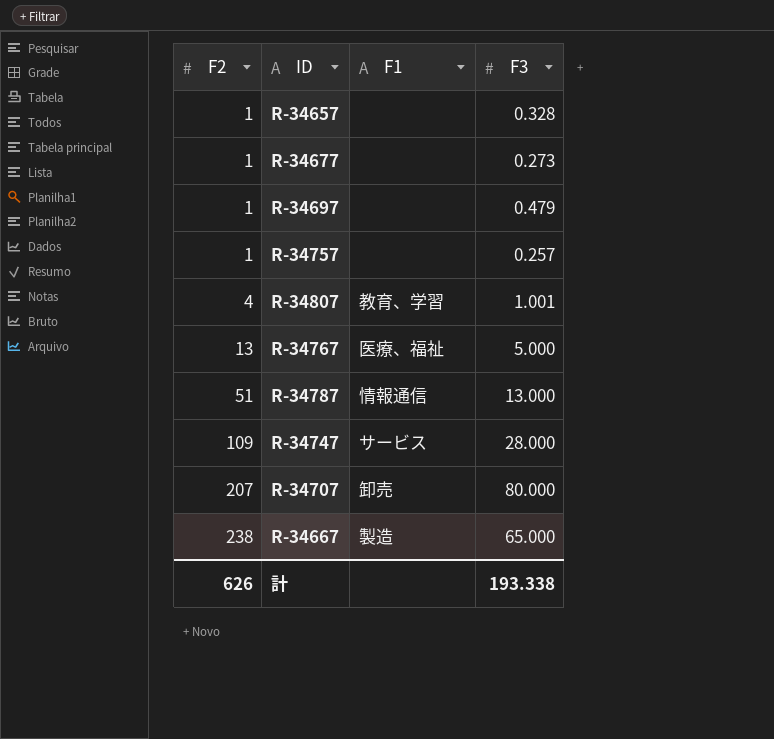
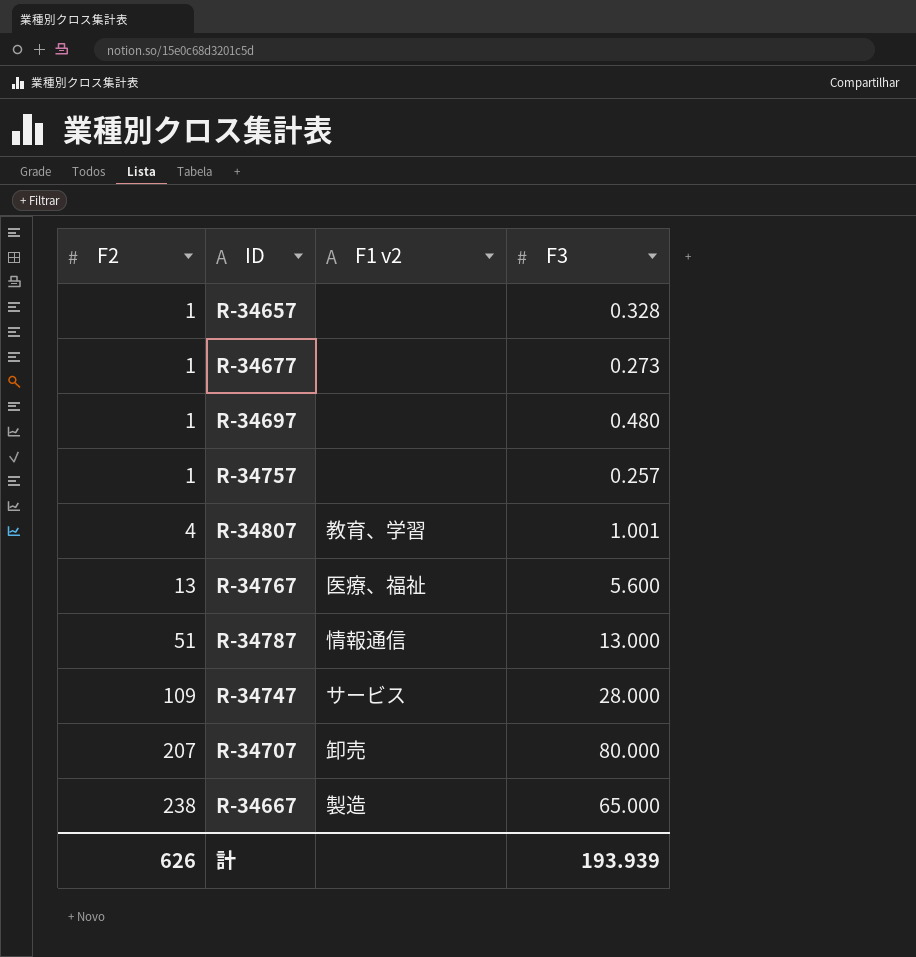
column name: F1 -> F1 v2
R-34697 | F3: 0.479 -> 0.480
R-34767 | F3: 5.000 -> 5.600
計 | F3: 193.338 -> 193.939

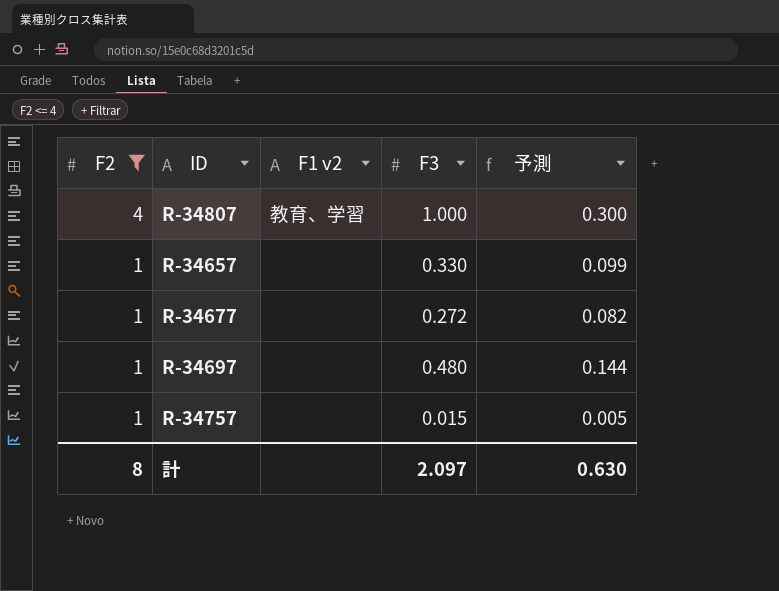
filter: none -> F2 <= 4
row order: F2 ascending -> F2 descending
column 予測 | formula: none -> [F3] * 0.3
R-34807 | F3: 1.001 -> 1.000
R-34657 | F3: 0.328 -> 0.330
R-34677 | F3: 0.273 -> 0.272
R-34757 | F3: 0.257 -> 0.015
計 | F2: 626 -> 8
計 | F3: 193.939 -> 2.097

